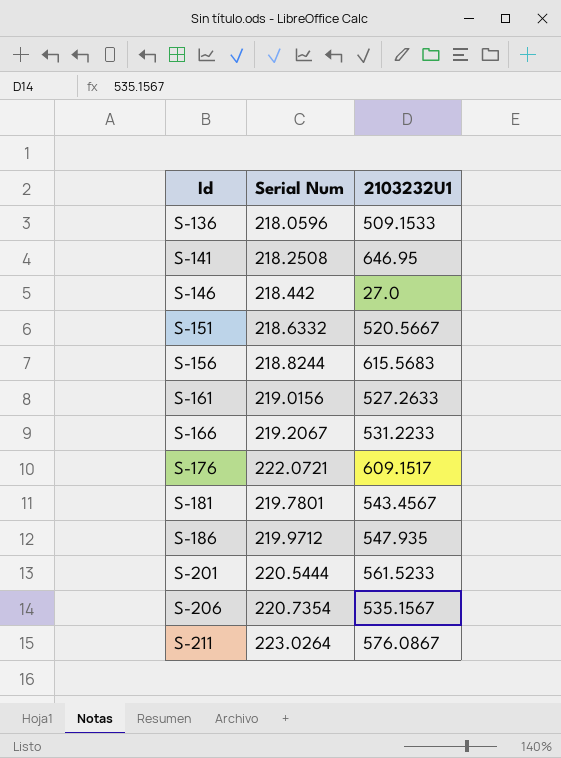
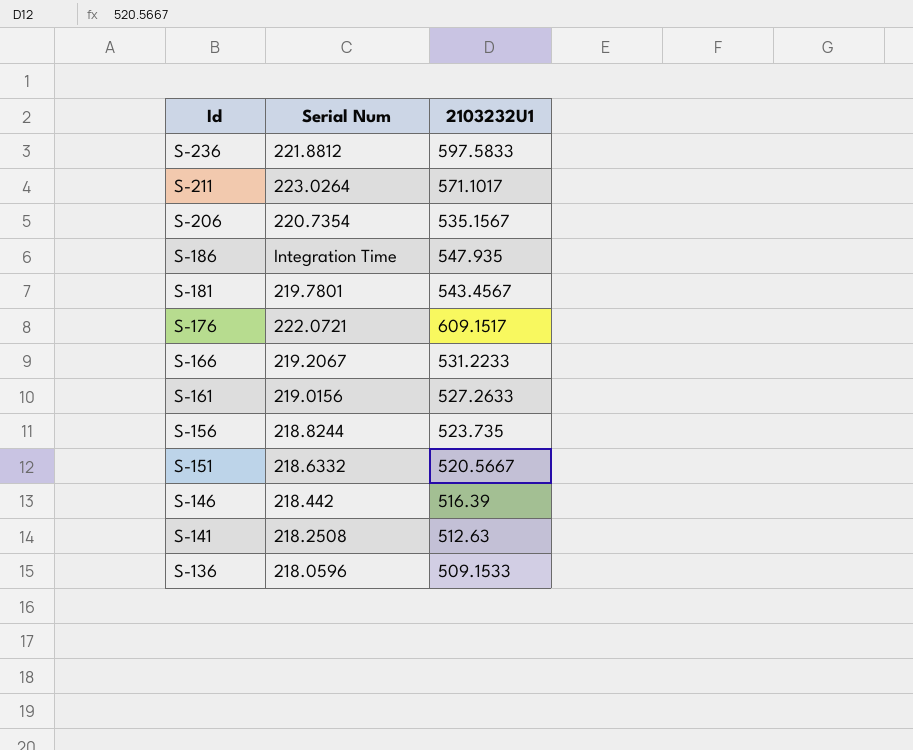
row order: Id ascending -> Id descending
row S-201: 220.5444 | 561.5233 -> none
row S-236: none -> 221.8812 | 597.5833
S-211 | 2103232U1: 576.0867 -> 571.1017
S-186 | Serial Num: 219.9712 -> Integration Time
S-156 | 2103232U1: 615.5683 -> 523.735
S-146 | 2103232U1: 27.0 -> 516.39
S-141 | 2103232U1: 646.95 -> 512.63

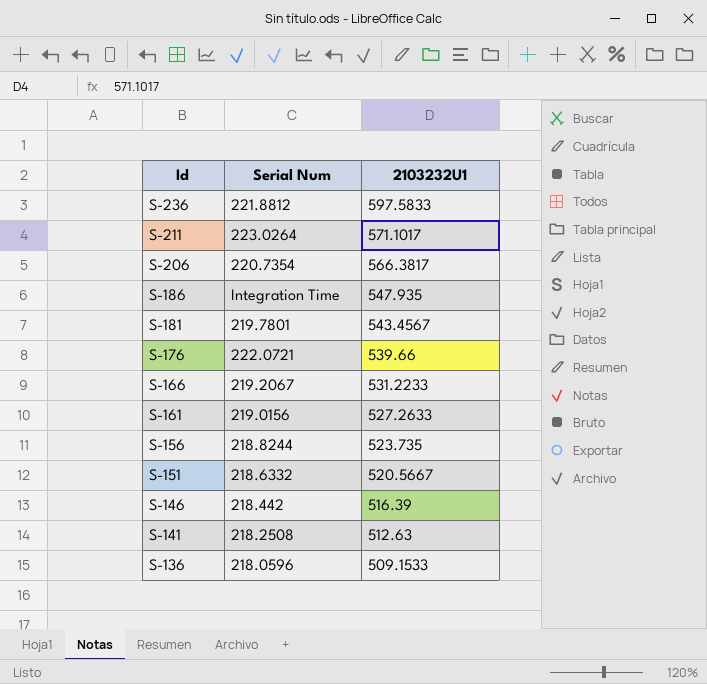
S-206 | 2103232U1: 535.1567 -> 566.3817
S-176 | 2103232U1: 609.1517 -> 539.66

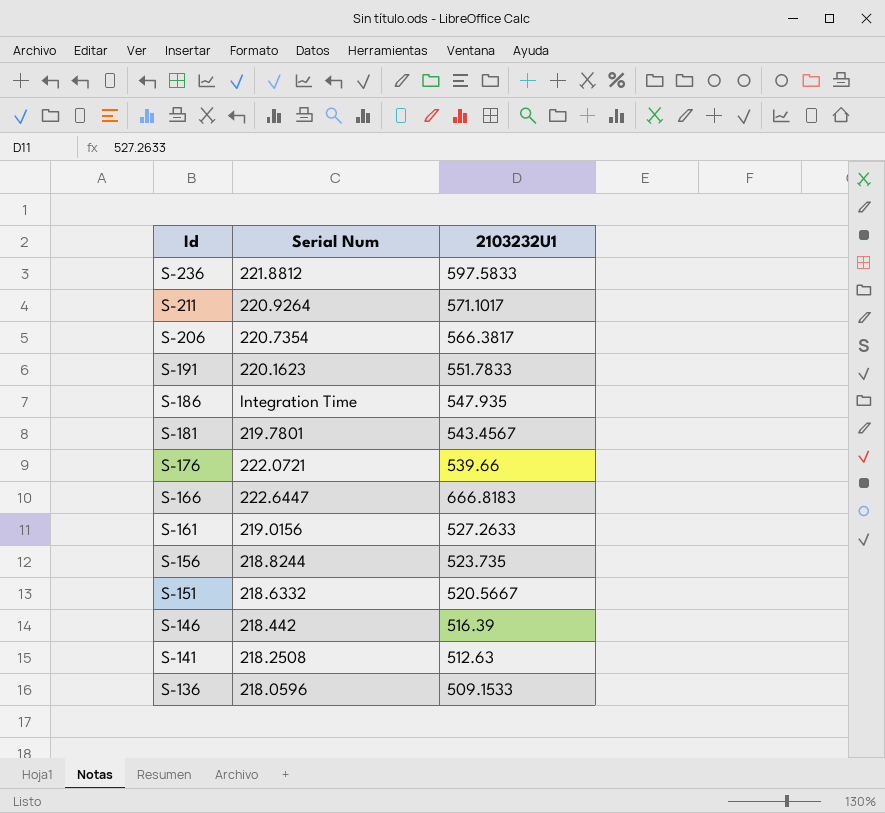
S-211 | Serial Num: 223.0264 -> 220.9264
row S-191: none -> 220.1623 | 551.7833
S-166 | Serial Num: 219.2067 -> 222.6447
S-166 | 2103232U1: 531.2233 -> 666.8183

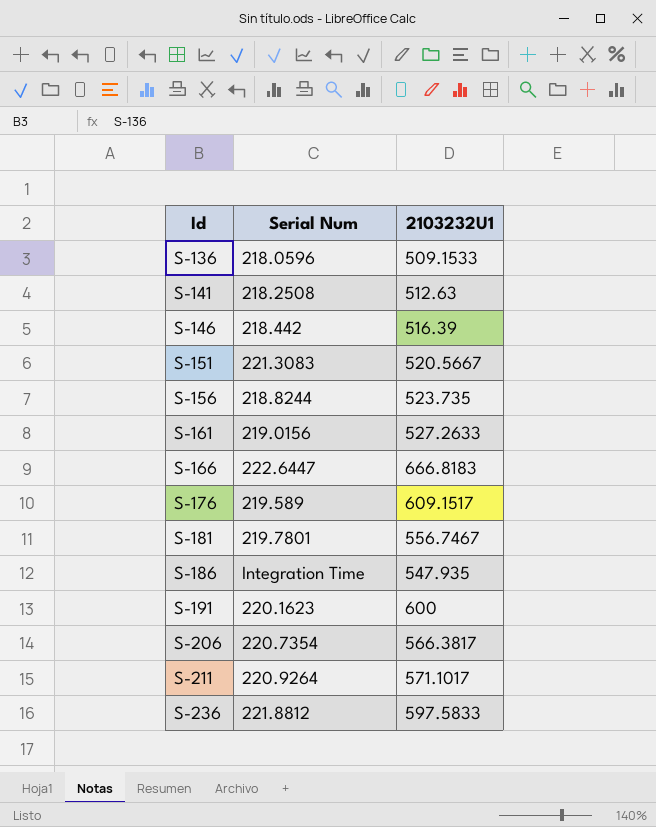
row order: Id descending -> Id ascending
S-151 | Serial Num: 218.6332 -> 221.3083
S-176 | Serial Num: 222.0721 -> 219.589
S-176 | 2103232U1: 539.66 -> 609.1517
S-181 | 2103232U1: 543.4567 -> 556.7467
S-191 | 2103232U1: 551.7833 -> 600

